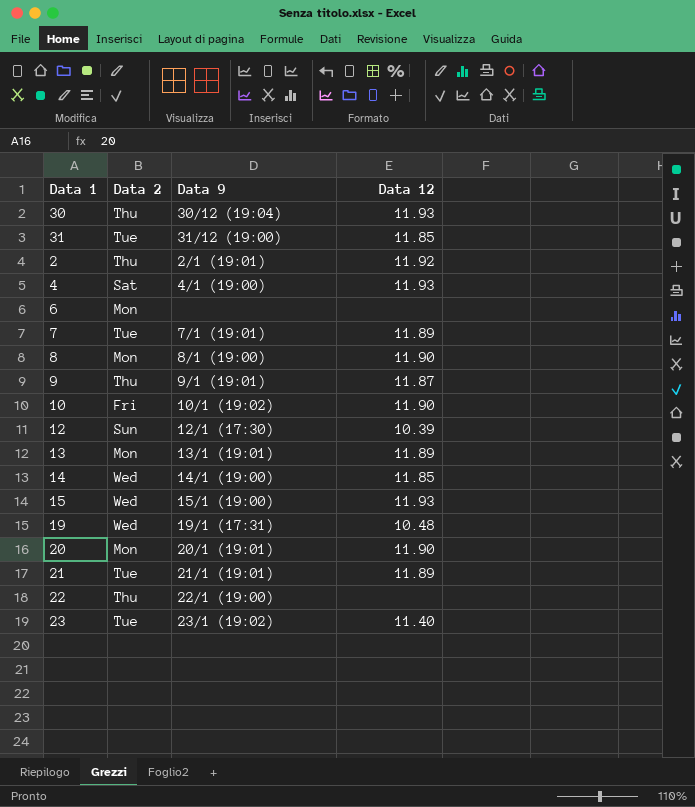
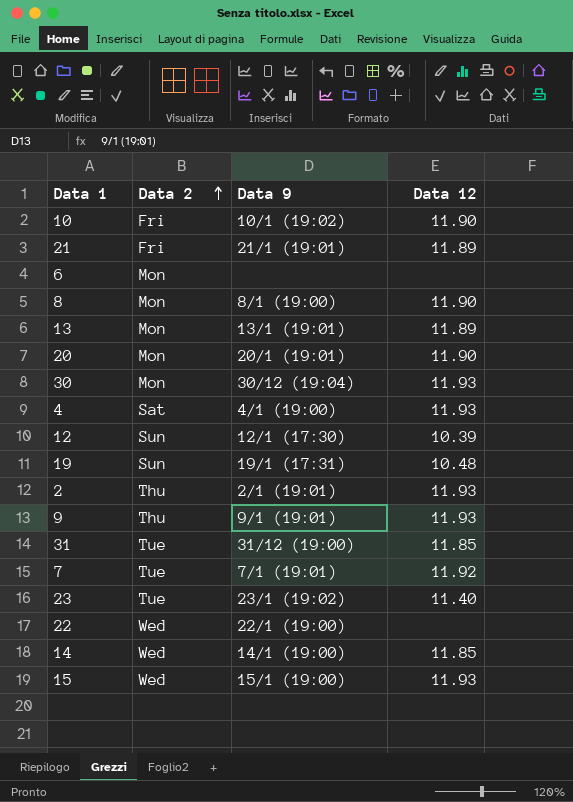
row order: none -> Data 2 ascending
21 | Data 2: Tue -> Fri
30 | Data 2: Thu -> Mon
19 | Data 2: Wed -> Sun
2 | Data 12: 11.92 -> 11.93
9 | Data 12: 11.87 -> 11.93
7 | Data 12: 11.89 -> 11.92
22 | Data 2: Thu -> Wed

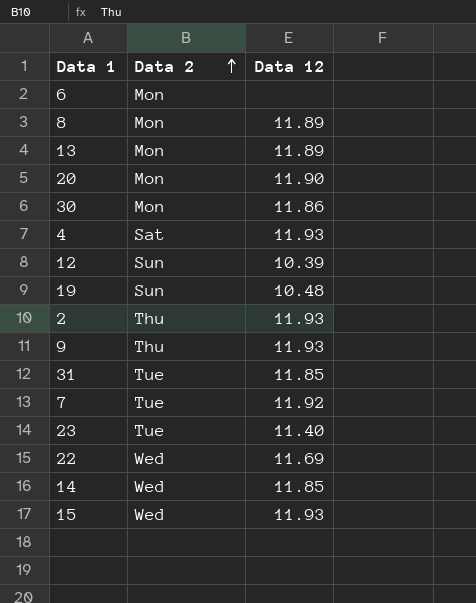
column Data 9 | position: 3 -> none
row 10: Fri | 10/1 (19:02) | 11.90 -> none
row 21: Fri | 21/1 (19:01) | 11.89 -> none
8 | Data 12: 11.90 -> 11.89
30 | Data 12: 11.93 -> 11.86
22 | Data 12: none -> 11.69

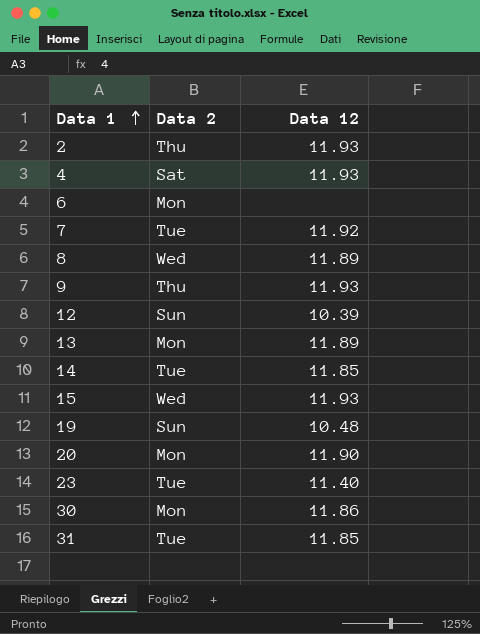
row order: Data 2 ascending -> Data 1 ascending
row 22: Wed | 11.69 -> none
8 | Data 2: Mon -> Wed
14 | Data 2: Wed -> Tue

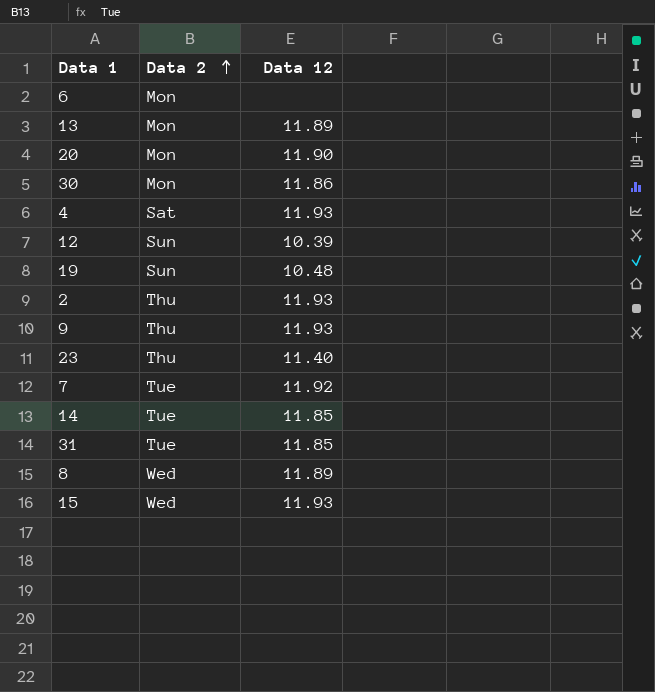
row order: Data 1 ascending -> Data 2 ascending
23 | Data 2: Tue -> Thu

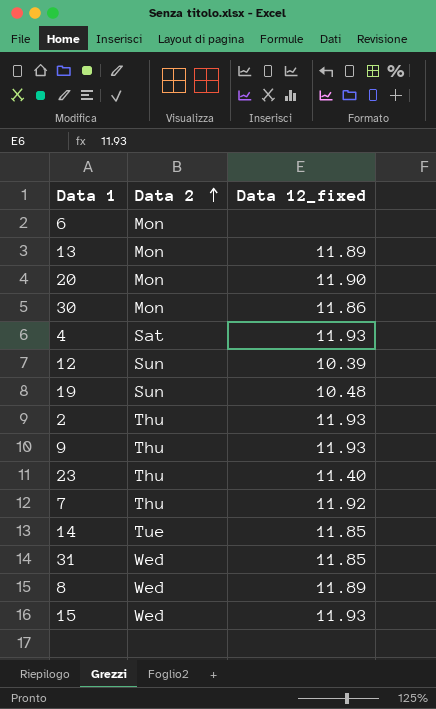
column name: Data 12 -> Data 12_fixed
7 | Data 2: Tue -> Thu
31 | Data 2: Tue -> Wed

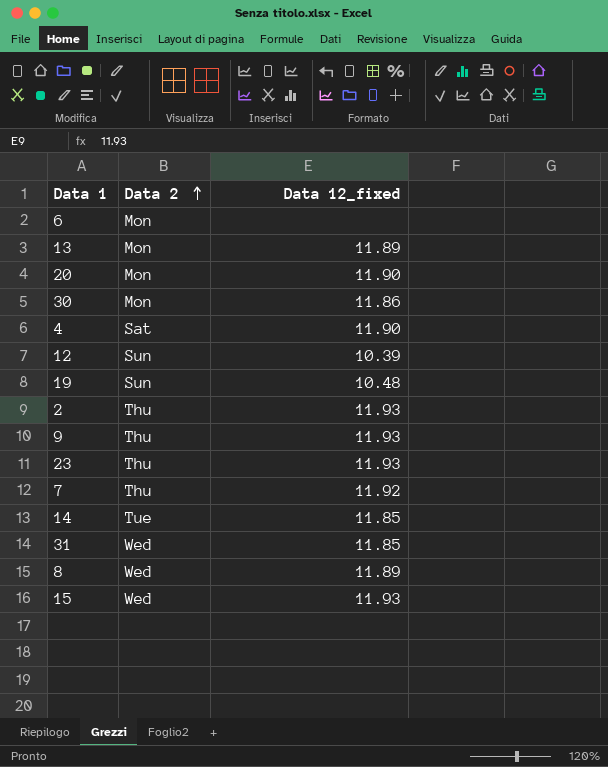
4 | Data 12_fixed: 11.93 -> 11.90
23 | Data 12_fixed: 11.40 -> 11.93

